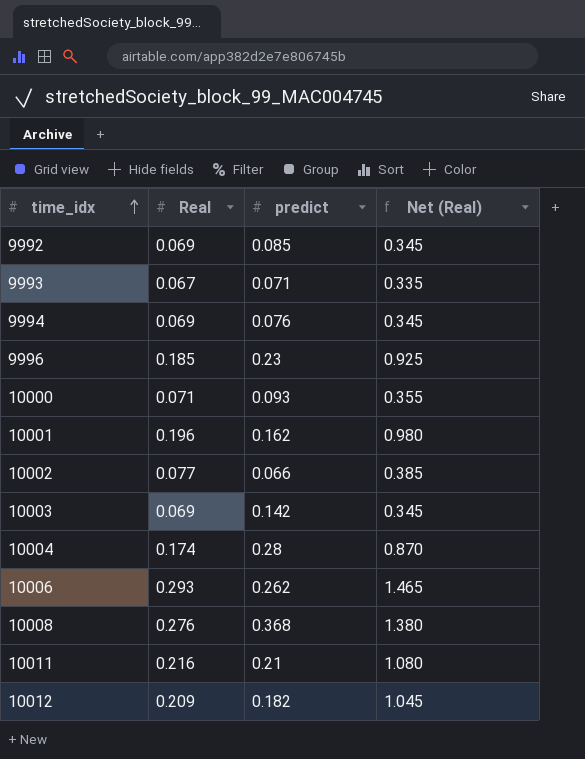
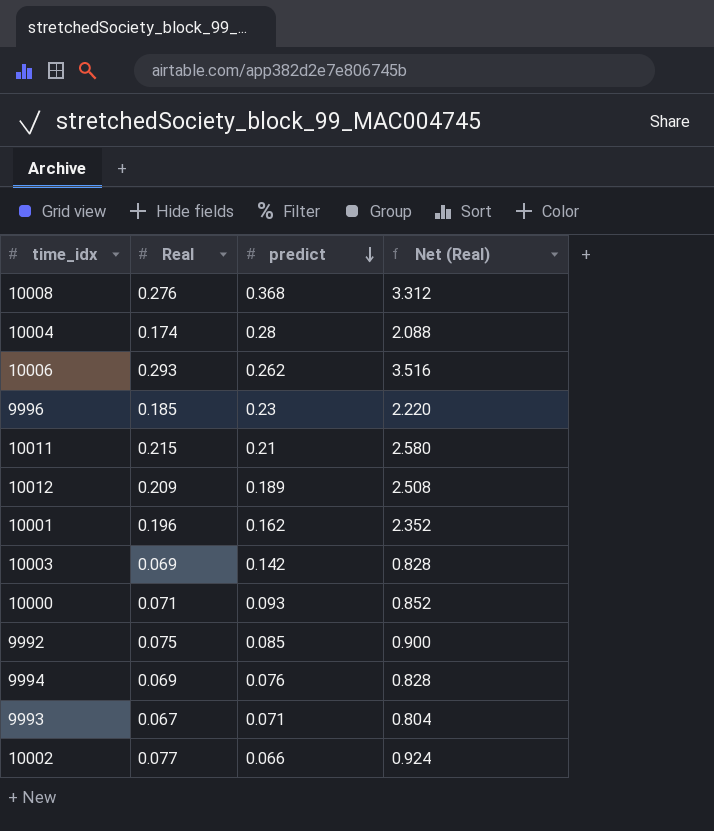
row order: time_idx ascending -> predict descending
column Net (Real) | formula: [Real] * 5 -> [Real] * 12
10011 | Real: 0.216 -> 0.215
10012 | predict: 0.182 -> 0.189
9992 | Real: 0.069 -> 0.075

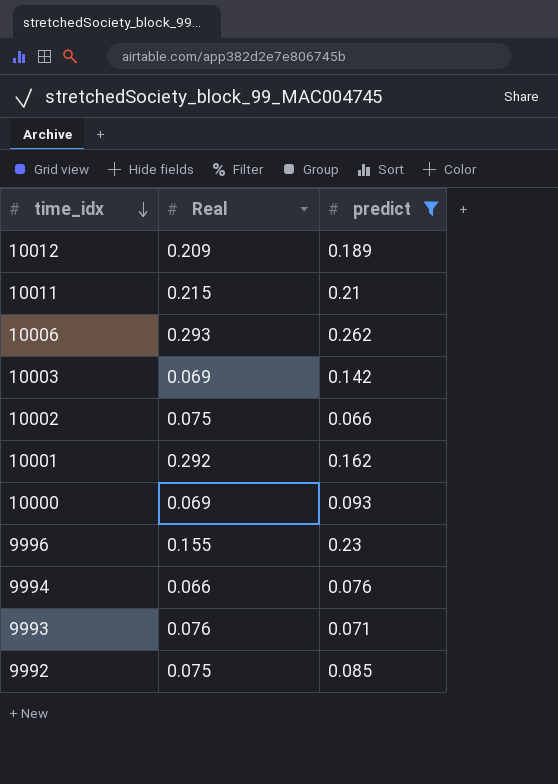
filter: none -> predict <= 0.262
row order: predict descending -> time_idx descending
column Net (Real) | formula: [Real] * 12 -> none
10002 | Real: 0.077 -> 0.075
10001 | Real: 0.196 -> 0.292
10000 | Real: 0.071 -> 0.069
9996 | Real: 0.185 -> 0.155
9994 | Real: 0.069 -> 0.066
9993 | Real: 0.067 -> 0.076

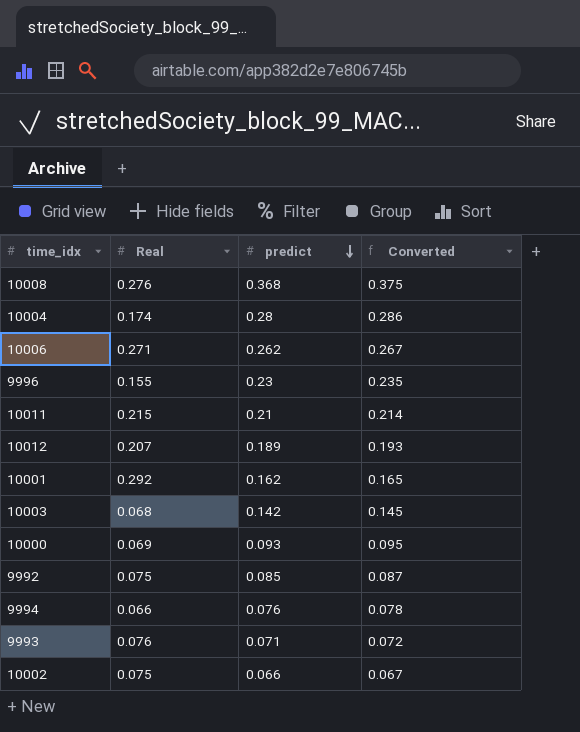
filter: predict <= 0.262 -> none
row order: time_idx descending -> predict descending
column Converted | formula: none -> [predict] * 1.02
10006 | Real: 0.293 -> 0.271
10012 | Real: 0.209 -> 0.207
10003 | Real: 0.069 -> 0.068

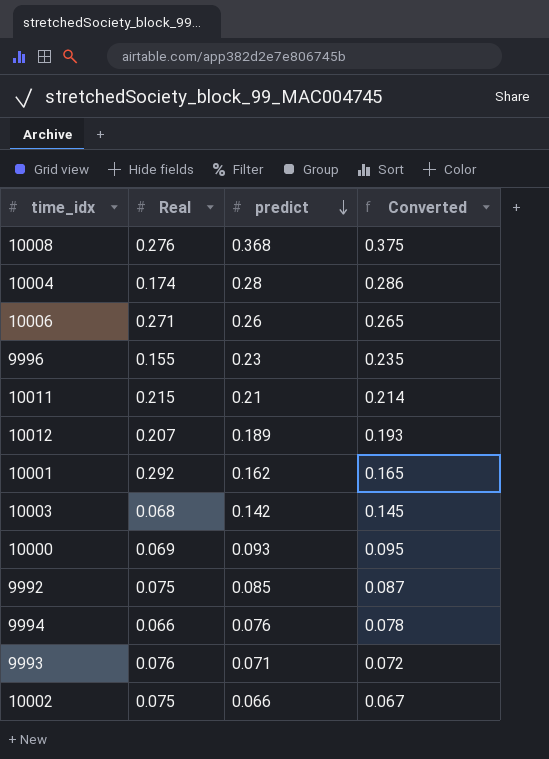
10006 | predict: 0.262 -> 0.26
10006 | Converted: 0.267 -> 0.265

